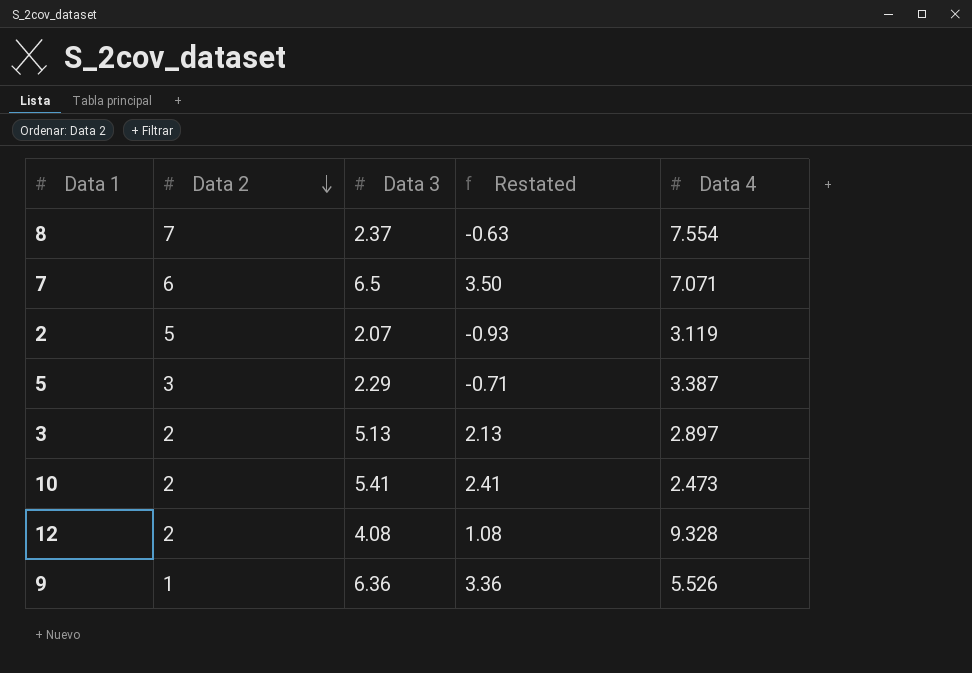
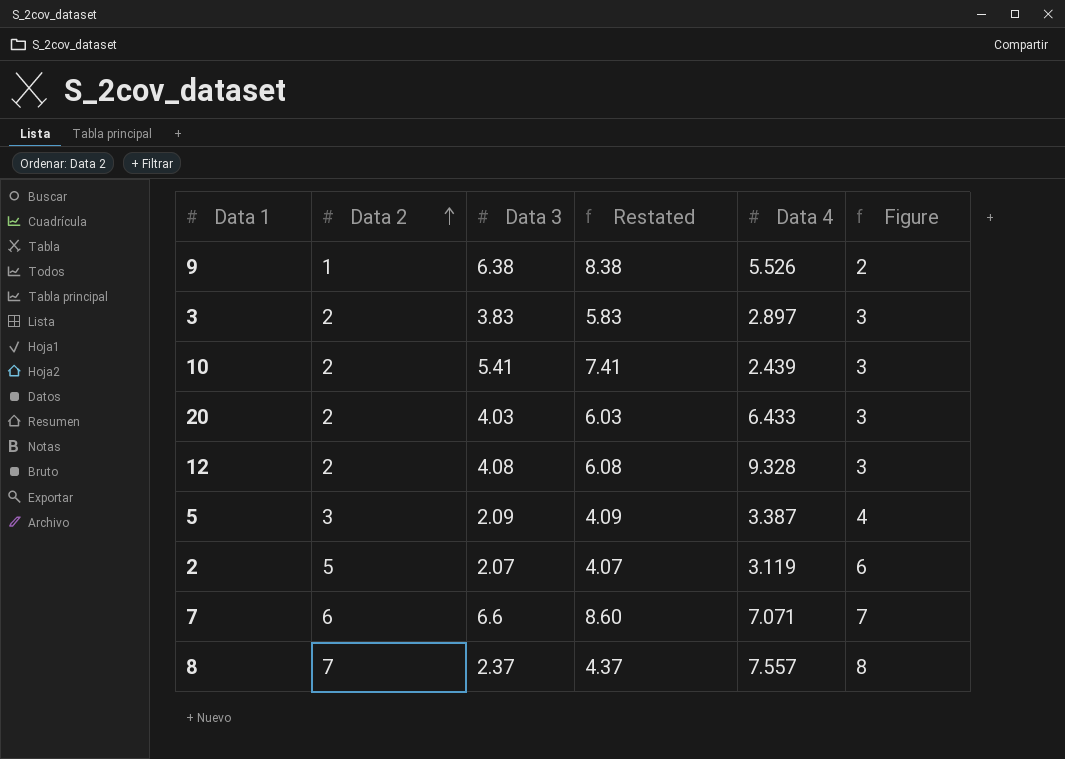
row order: Data 2 descending -> Data 2 ascending
column Restated | formula: [Data 3] - 3 -> [Data 3] + 2
column Figure | formula: none -> [Data 2] + 1
9 | Data 3: 6.36 -> 6.38
3 | Data 3: 5.13 -> 3.83
10 | Data 4: 2.473 -> 2.439
row 20: none -> 2 | 4.03 | 6.03 | 6.433 | 3
5 | Data 3: 2.29 -> 2.09
7 | Data 3: 6.5 -> 6.6
8 | Data 4: 7.554 -> 7.557

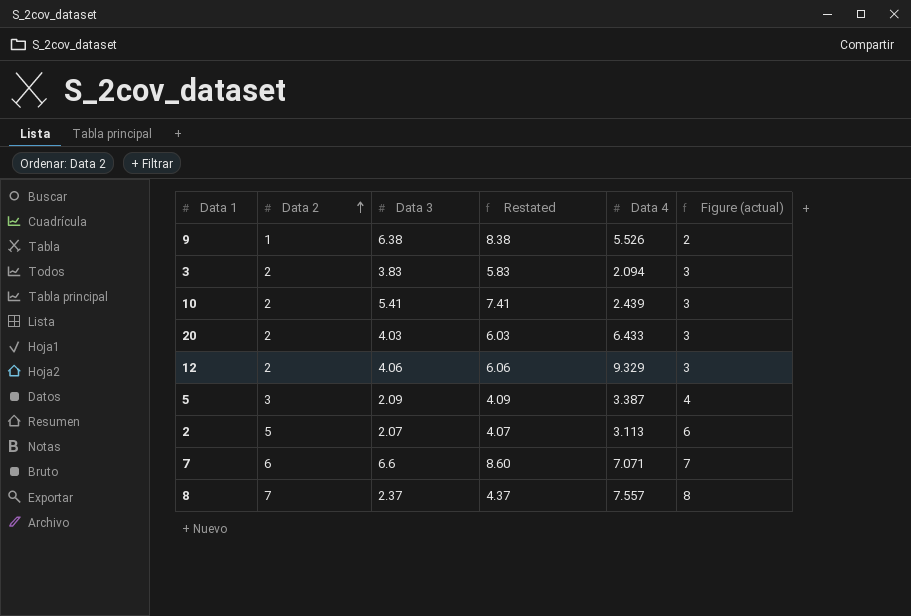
column name: Figure -> Figure (actual)
3 | Data 4: 2.897 -> 2.094
12 | Data 3: 4.08 -> 4.06
12 | Restated: 6.08 -> 6.06
12 | Data 4: 9.328 -> 9.329
2 | Data 4: 3.119 -> 3.113

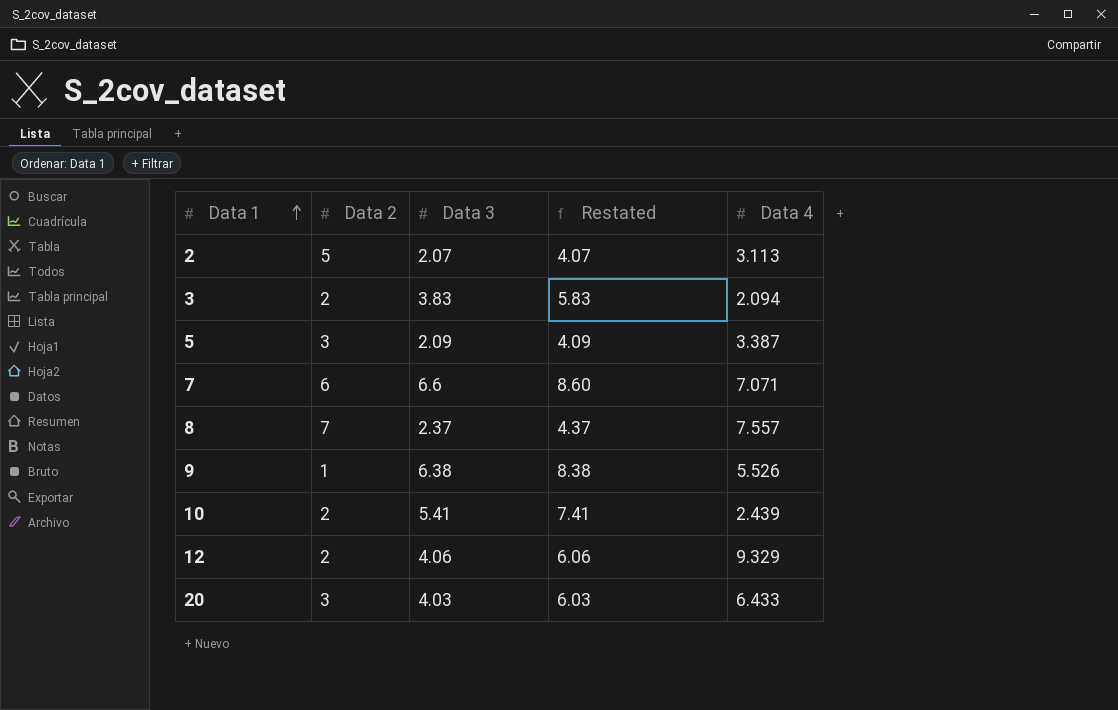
row order: Data 2 ascending -> Data 1 ascending
column Figure (actual) | formula: [Data 2] + 1 -> none
20 | Data 2: 2 -> 3

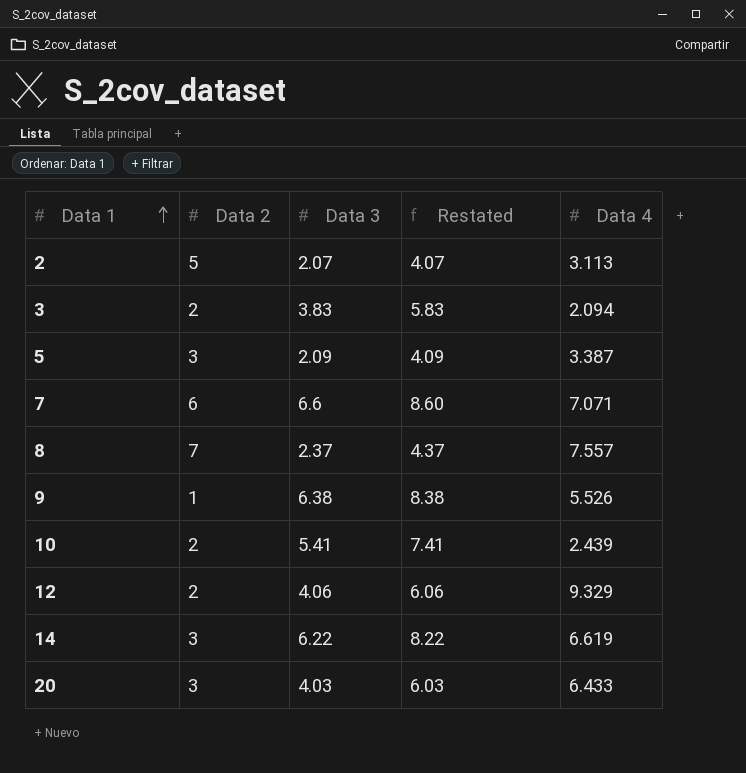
row 14: none -> 3 | 6.22 | 8.22 | 6.619

